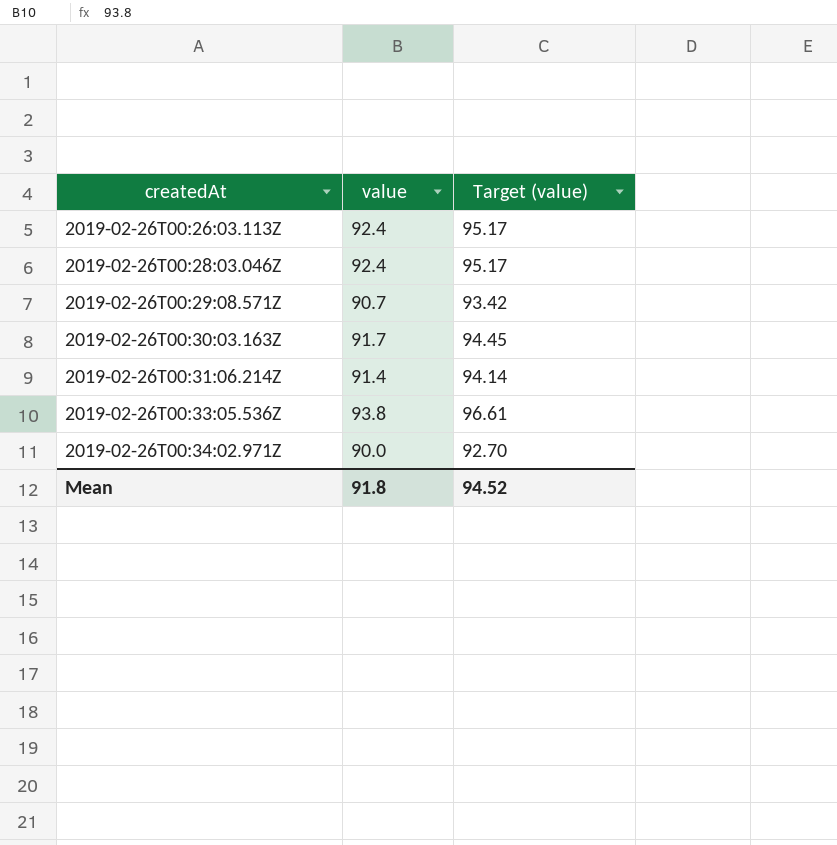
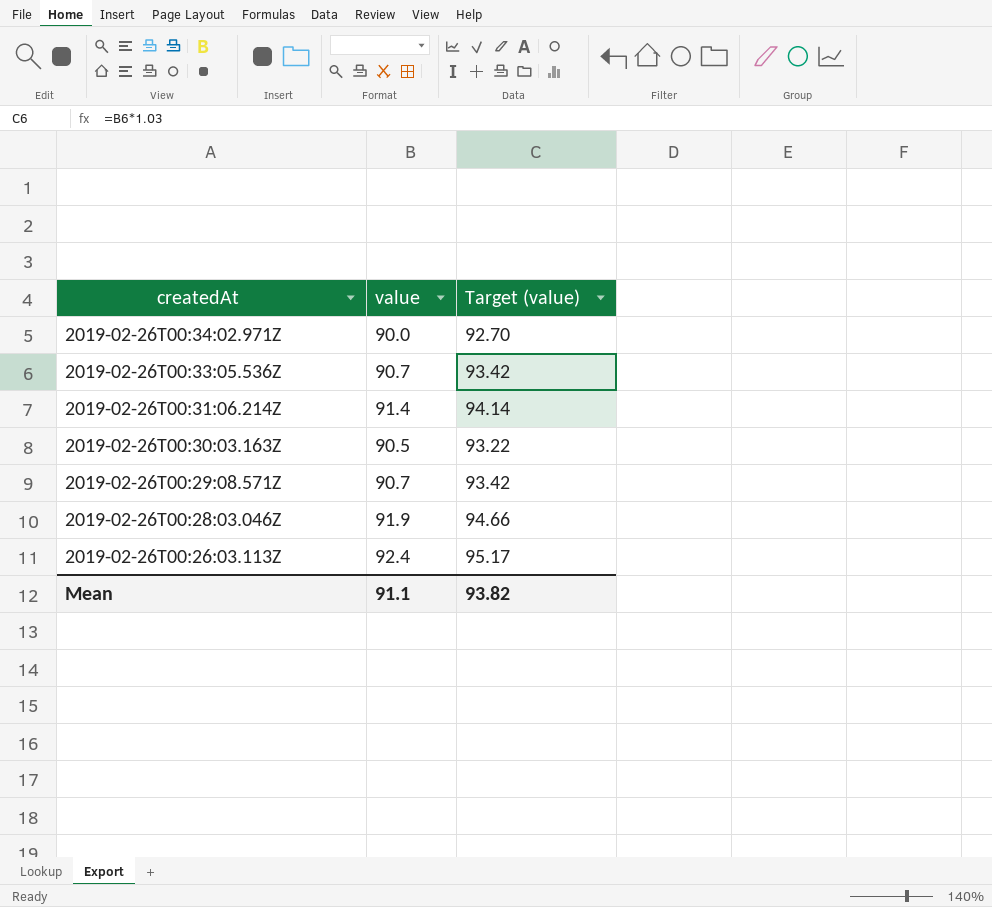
row order: createdAt ascending -> createdAt descending
2019-02-26T00:33:05.536Z | value: 93.8 -> 90.7
2019-02-26T00:33:05.536Z | Target (value): 96.61 -> 93.42
2019-02-26T00:30:03.163Z | value: 91.7 -> 90.5
2019-02-26T00:30:03.163Z | Target (value): 94.45 -> 93.22
2019-02-26T00:28:03.046Z | value: 92.4 -> 91.9
2019-02-26T00:28:03.046Z | Target (value): 95.17 -> 94.66
Mean | value: 91.8 -> 91.1
Mean | Target (value): 94.52 -> 93.82

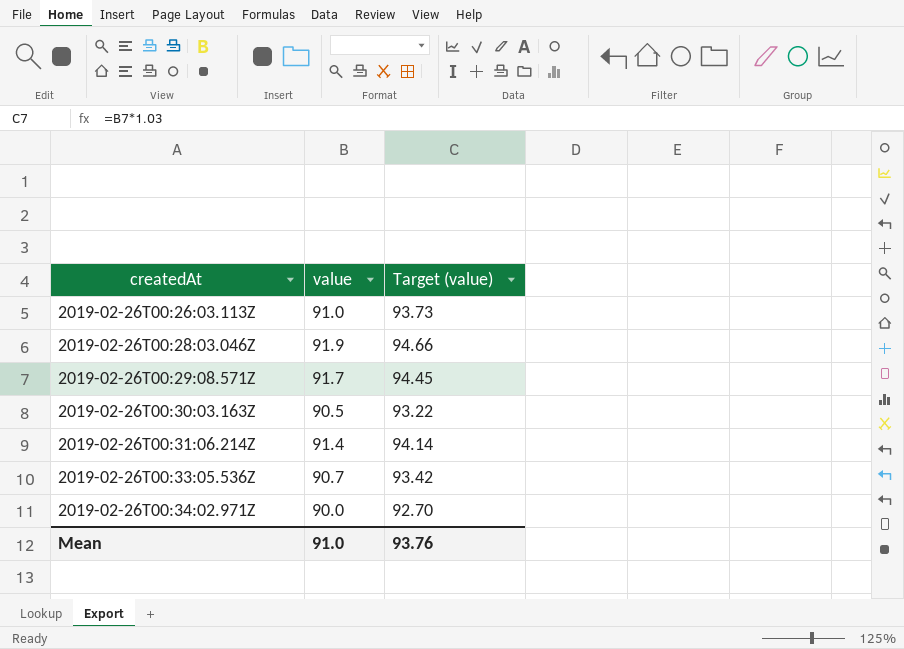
row order: createdAt descending -> createdAt ascending
2019-02-26T00:26:03.113Z | value: 92.4 -> 91.0
2019-02-26T00:26:03.113Z | Target (value): 95.17 -> 93.73
2019-02-26T00:29:08.571Z | value: 90.7 -> 91.7
2019-02-26T00:29:08.571Z | Target (value): 93.42 -> 94.45
Mean | value: 91.1 -> 91.0
Mean | Target (value): 93.82 -> 93.76

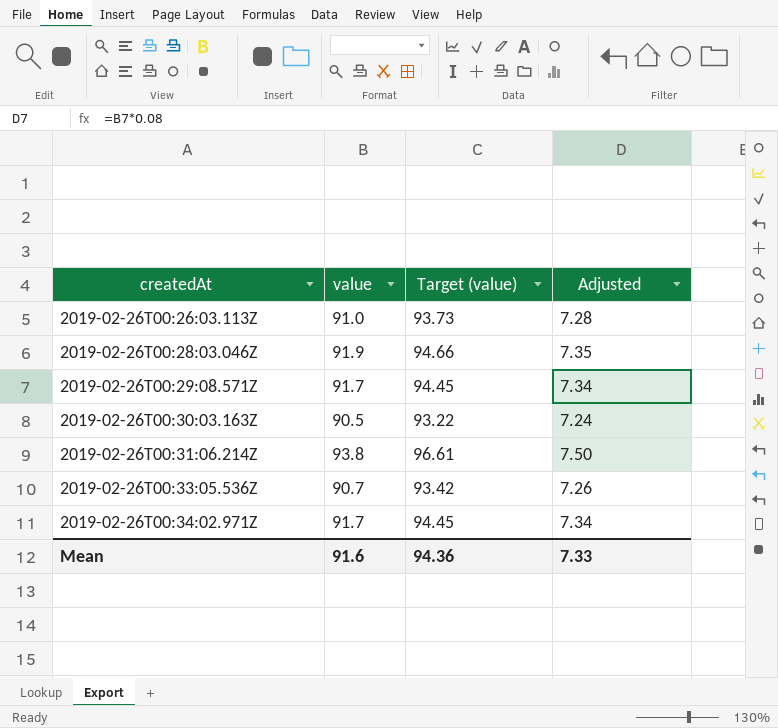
column Adjusted | formula: none -> [value] * 0.08
2019-02-26T00:31:06.214Z | value: 91.4 -> 93.8
2019-02-26T00:31:06.214Z | Target (value): 94.14 -> 96.61
2019-02-26T00:34:02.971Z | value: 90.0 -> 91.7
2019-02-26T00:34:02.971Z | Target (value): 92.70 -> 94.45
Mean | value: 91.0 -> 91.6
Mean | Target (value): 93.76 -> 94.36

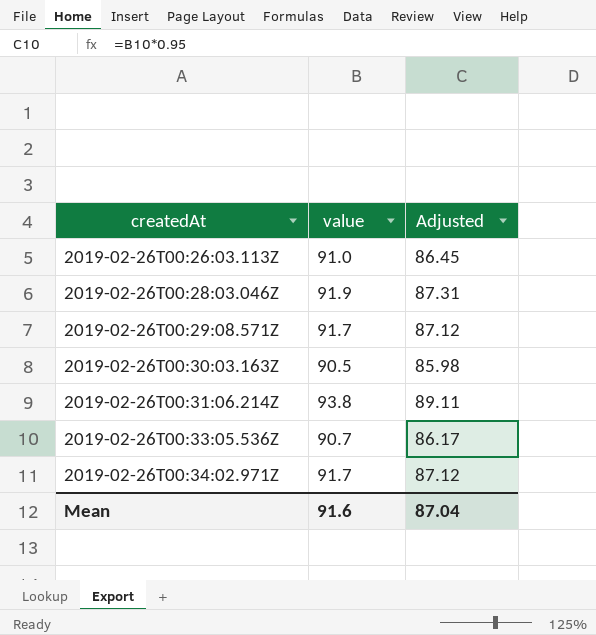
column Target (value) | formula: [value] * 1.03 -> none
column Adjusted | formula: [value] * 0.08 -> [value] * 0.95
Mean | Adjusted: 7.33 -> 87.04

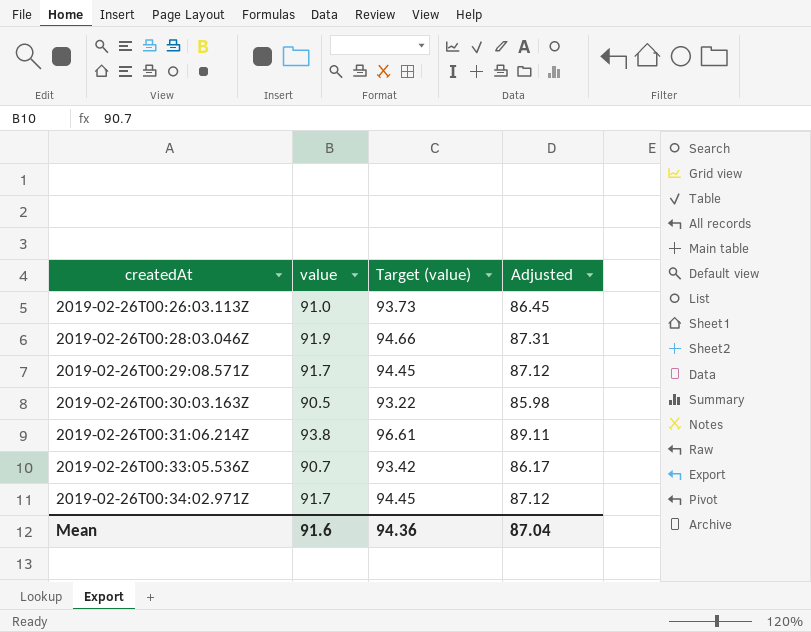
column Target (value) | formula: none -> [value] * 1.03

